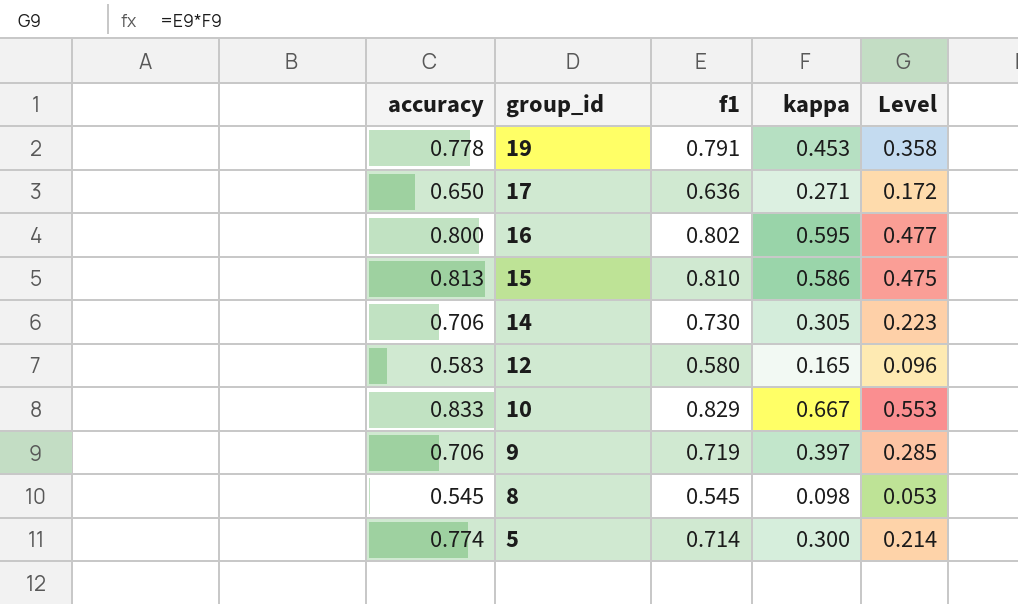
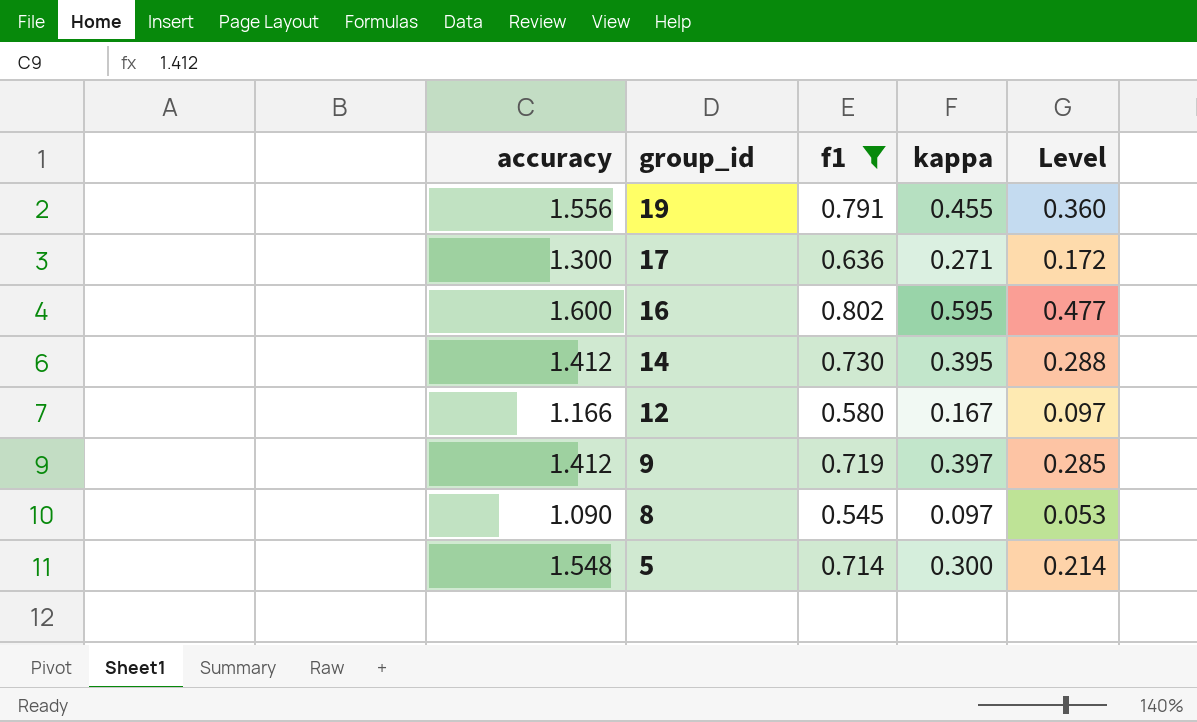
filter: none -> f1 <= 0.802
19 | accuracy: 0.778 -> 1.556
19 | kappa: 0.453 -> 0.455
19 | Level: 0.358 -> 0.360
17 | accuracy: 0.650 -> 1.300
16 | accuracy: 0.800 -> 1.600
14 | accuracy: 0.706 -> 1.412
14 | kappa: 0.305 -> 0.395
14 | Level: 0.223 -> 0.288
12 | accuracy: 0.583 -> 1.166
12 | kappa: 0.165 -> 0.167
12 | Level: 0.096 -> 0.097
9 | accuracy: 0.706 -> 1.412
8 | accuracy: 0.545 -> 1.090
8 | kappa: 0.098 -> 0.097
5 | accuracy: 0.774 -> 1.548

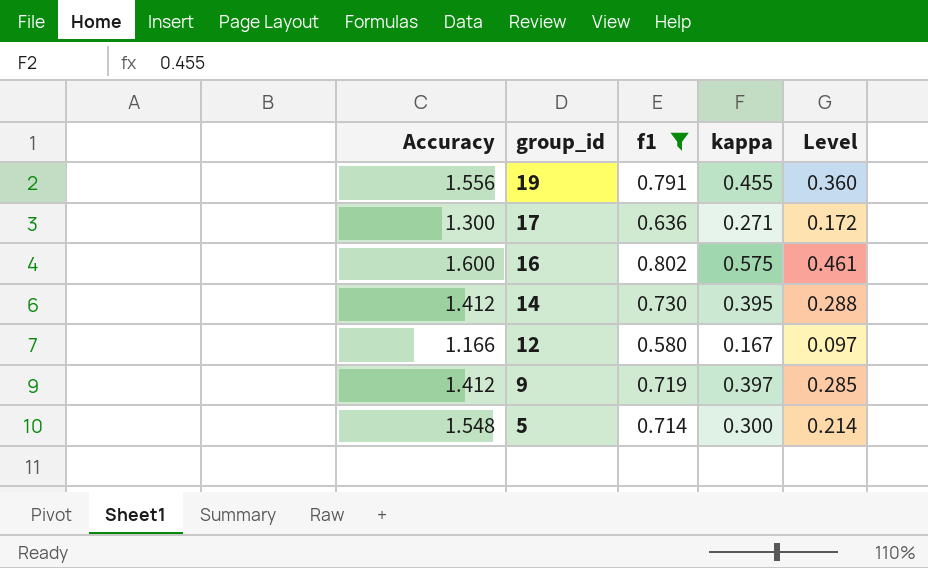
column name: accuracy -> Accuracy
row 8: 1.090 | 0.545 | 0.097 | 0.053 -> none
16 | kappa: 0.595 -> 0.575
16 | Level: 0.477 -> 0.461

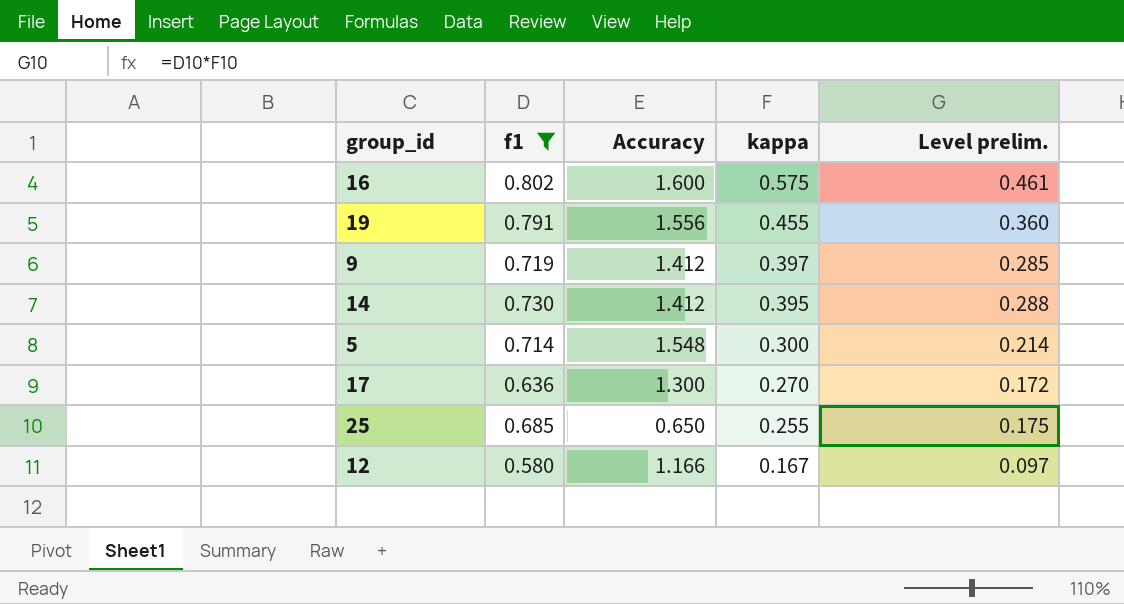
row order: group_id descending -> kappa descending
column Accuracy | position: 1 -> 3
column name: Level -> Level prelim.
17 | kappa: 0.271 -> 0.270
row 25: none -> 0.685 | 0.650 | 0.255 | 0.175

